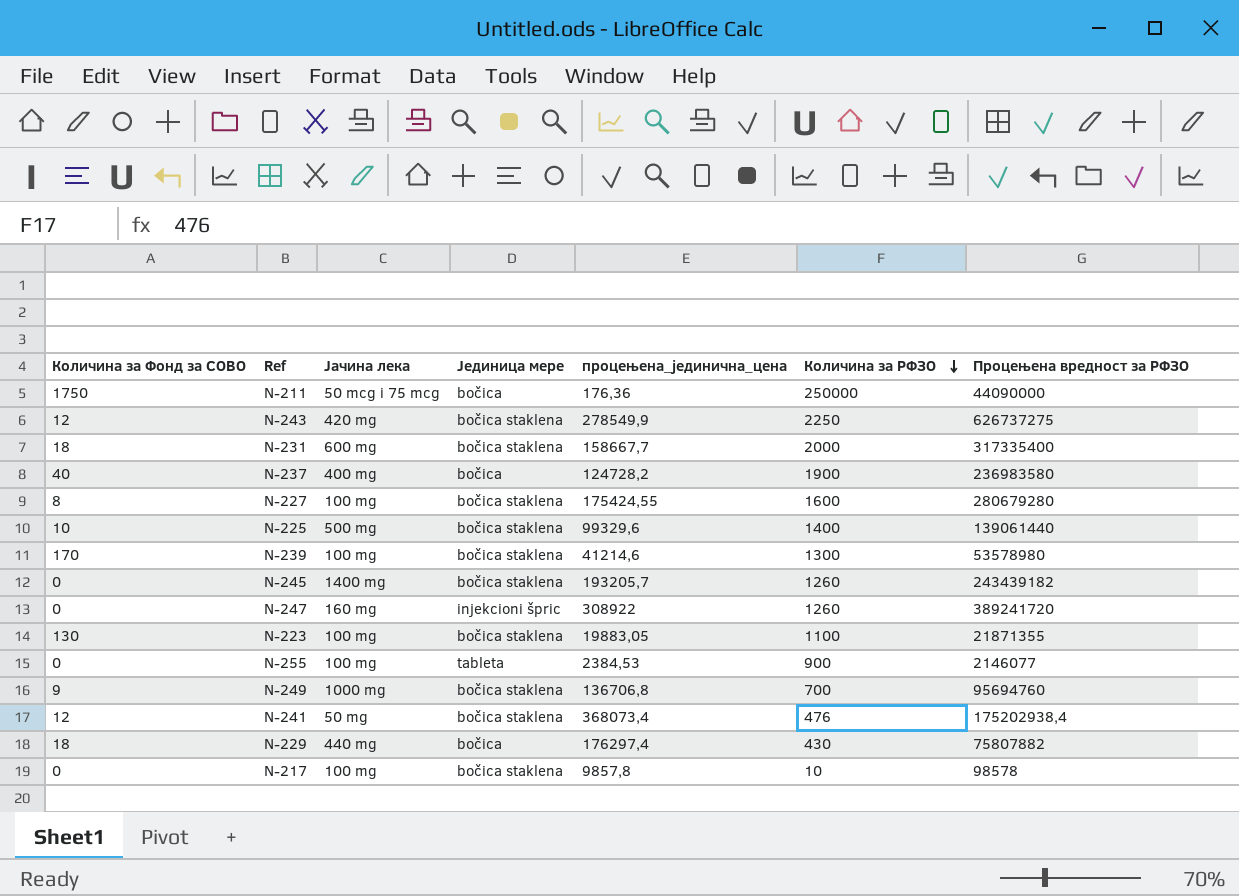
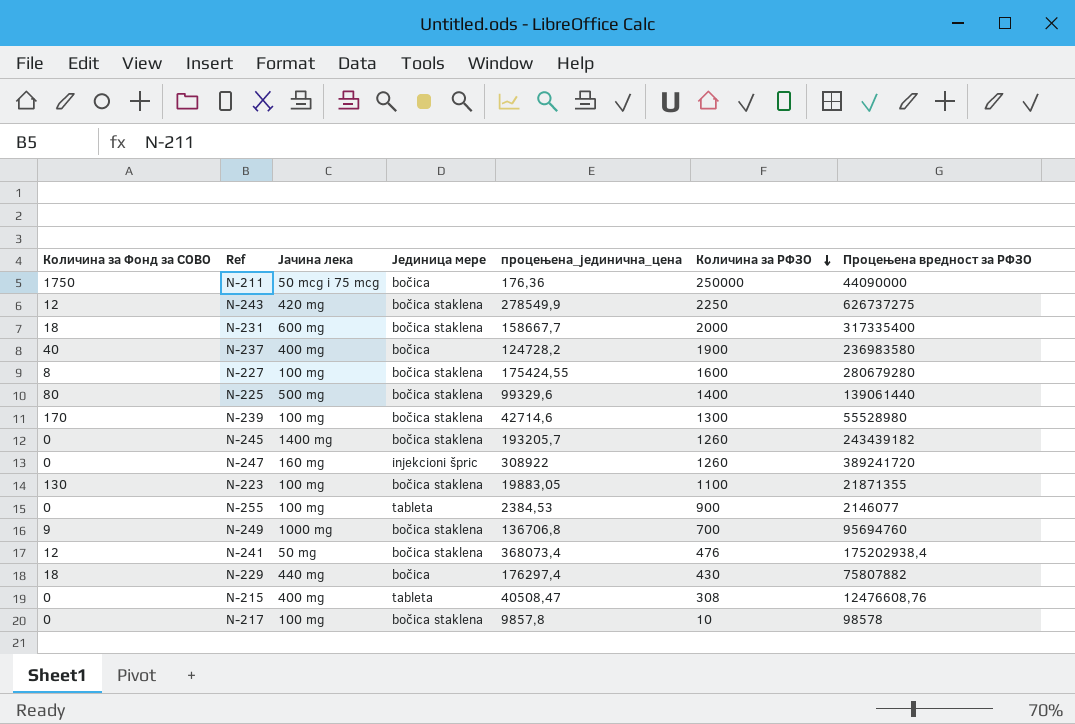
N-225 | Количина за Фонд за СОВО: 10 -> 80
N-239 | процењена_јединична_цена: 41214,6 -> 42714,6
N-239 | Процењена вредност за РФЗО: 53578980 -> 55528980
row N-215: none -> 0 | 400 mg | tableta | 40508,47 | 308 | 12476608,76

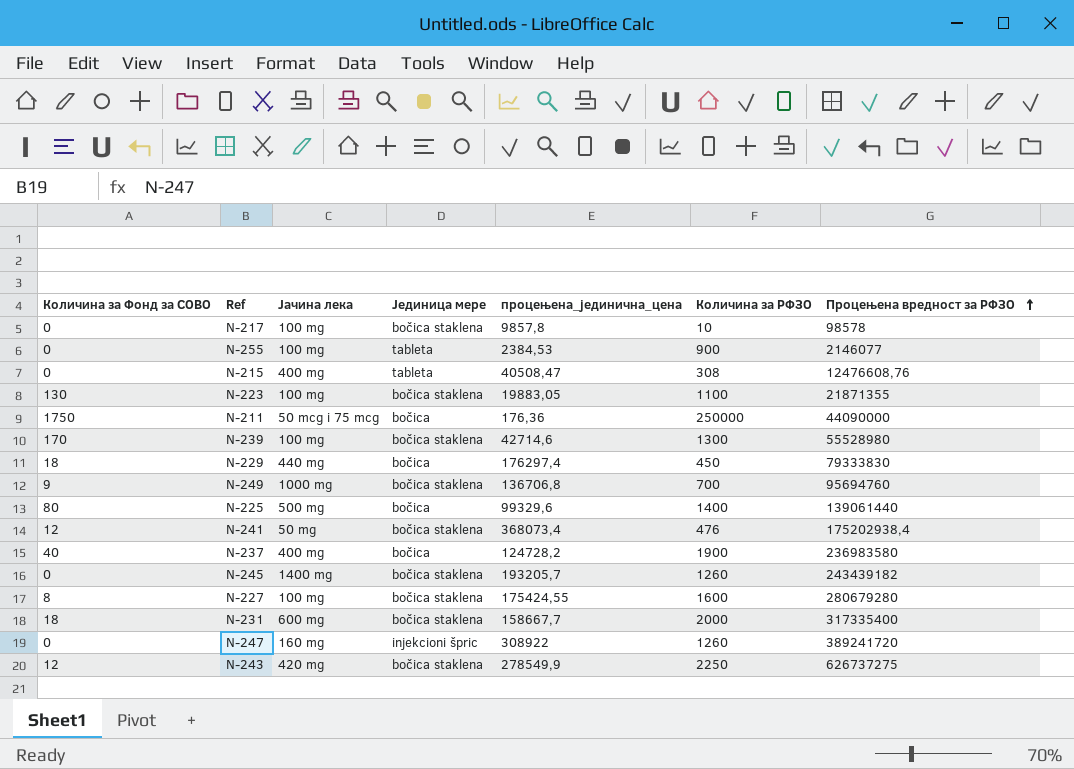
row order: Количина за РФЗО descending -> Процењена вредност за РФЗО ascending
N-229 | Количина за РФЗО: 430 -> 450
N-229 | Процењена вредност за РФЗО: 75807882 -> 79333830
N-225 | Јединица мере: bočica staklena -> bočica

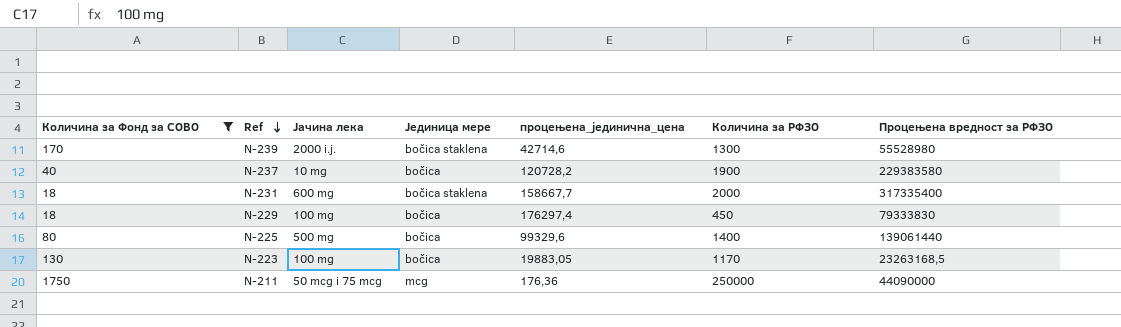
filter: none -> Количина за Фонд за СОВО >= 18
row order: Процењена вредност за РФЗО ascending -> Ref descending
N-239 | Јачина лека: 100 mg -> 2000 i.j.
N-237 | Јачина лека: 400 mg -> 10 mg
N-237 | процењена_јединична_цена: 124728,2 -> 120728,2
N-237 | Процењена вредност за РФЗО: 236983580 -> 229383580
N-229 | Јачина лека: 440 mg -> 100 mg
N-223 | Јединица мере: bočica staklena -> bočica
N-223 | Количина за РФЗО: 1100 -> 1170
N-223 | Процењена вредност за РФЗО: 21871355 -> 23263168,5
N-211 | Јединица мере: bočica -> mcg

